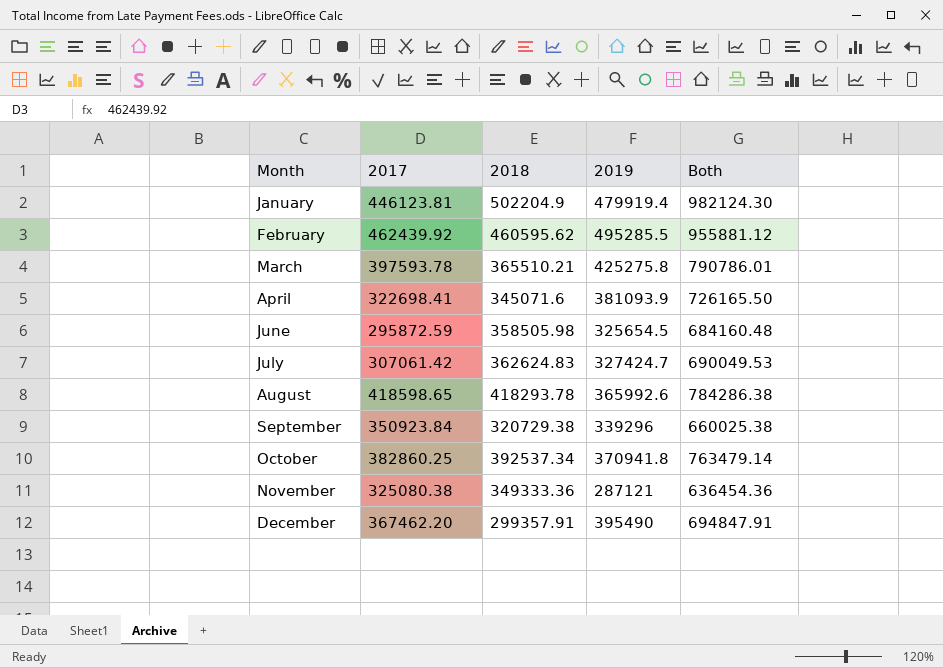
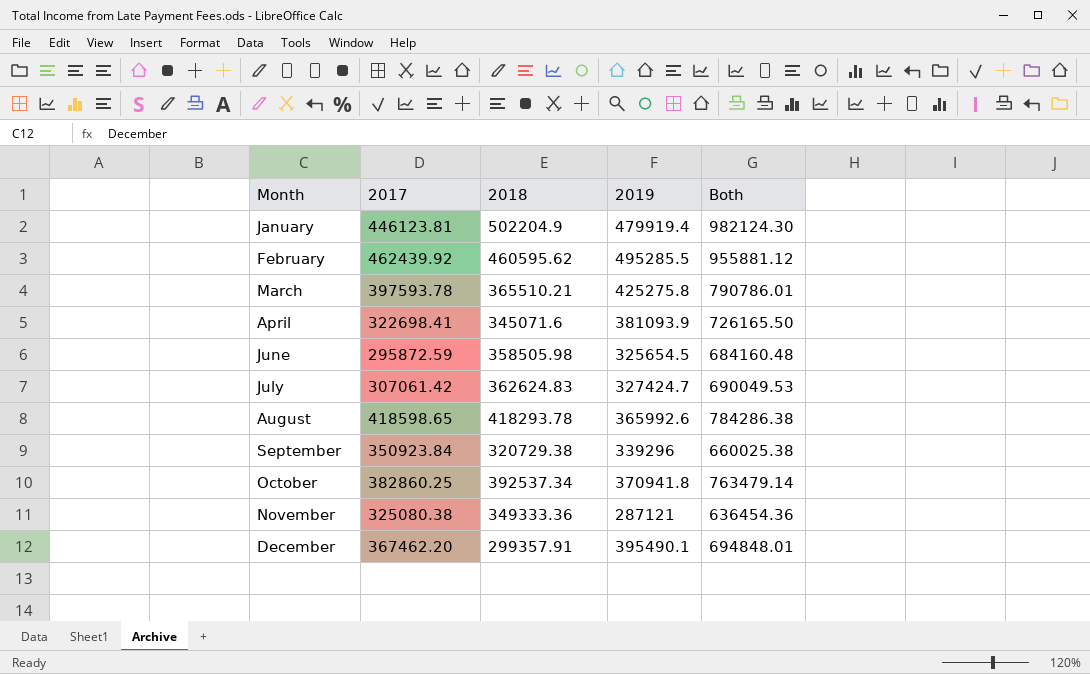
December | 2019: 395490 -> 395490.1
December | Both: 694847.91 -> 694848.01

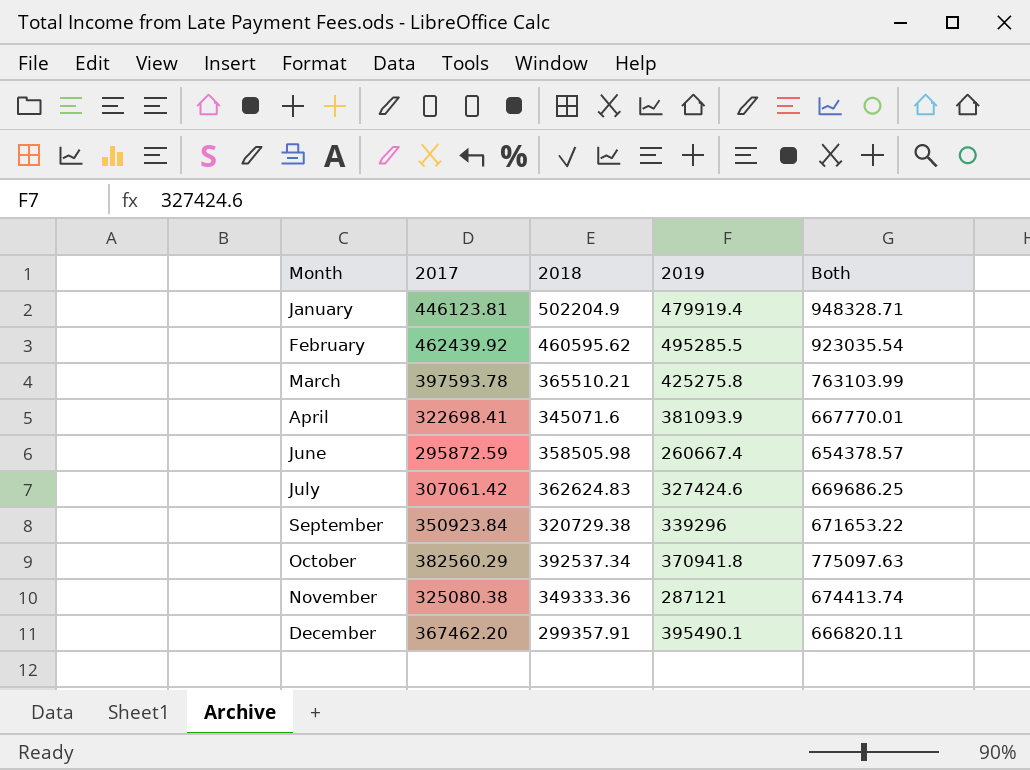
column Both | formula: [2018] + [2019] -> [2017] + [2018]
row August: 418598.65 | 418293.78 | 365992.6 | 784286.38 -> none
June | 2019: 325654.5 -> 260667.4
July | 2019: 327424.7 -> 327424.6
October | 2017: 382860.25 -> 382560.29

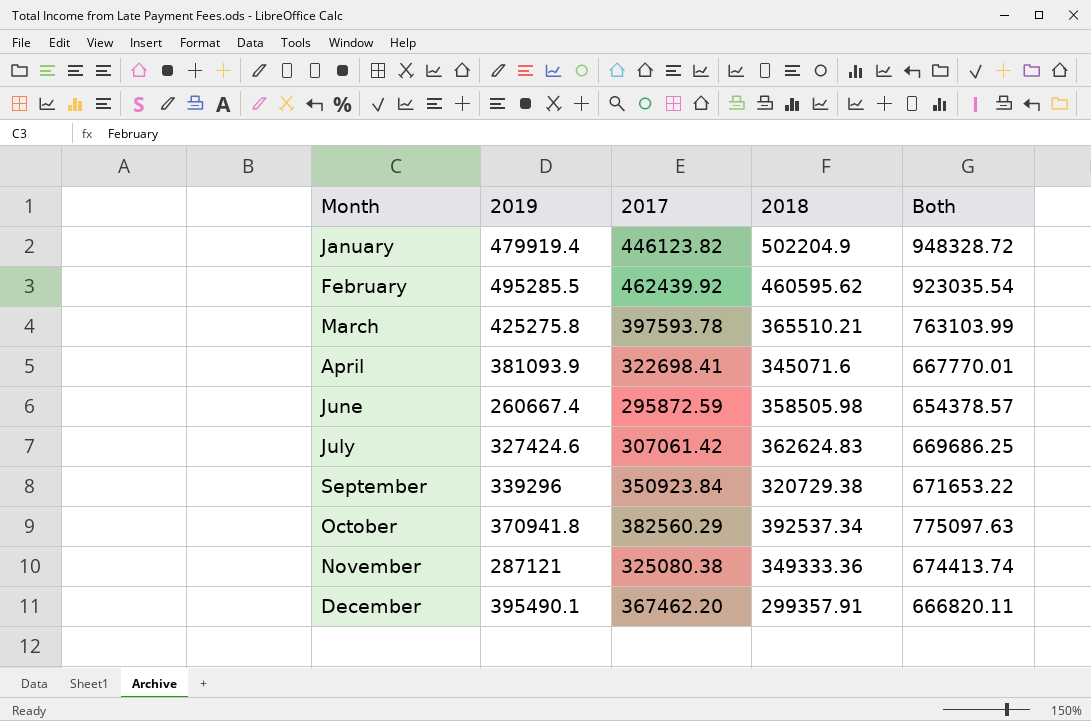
column 2019 | position: 4 -> 2
January | 2017: 446123.81 -> 446123.82
January | Both: 948328.71 -> 948328.72

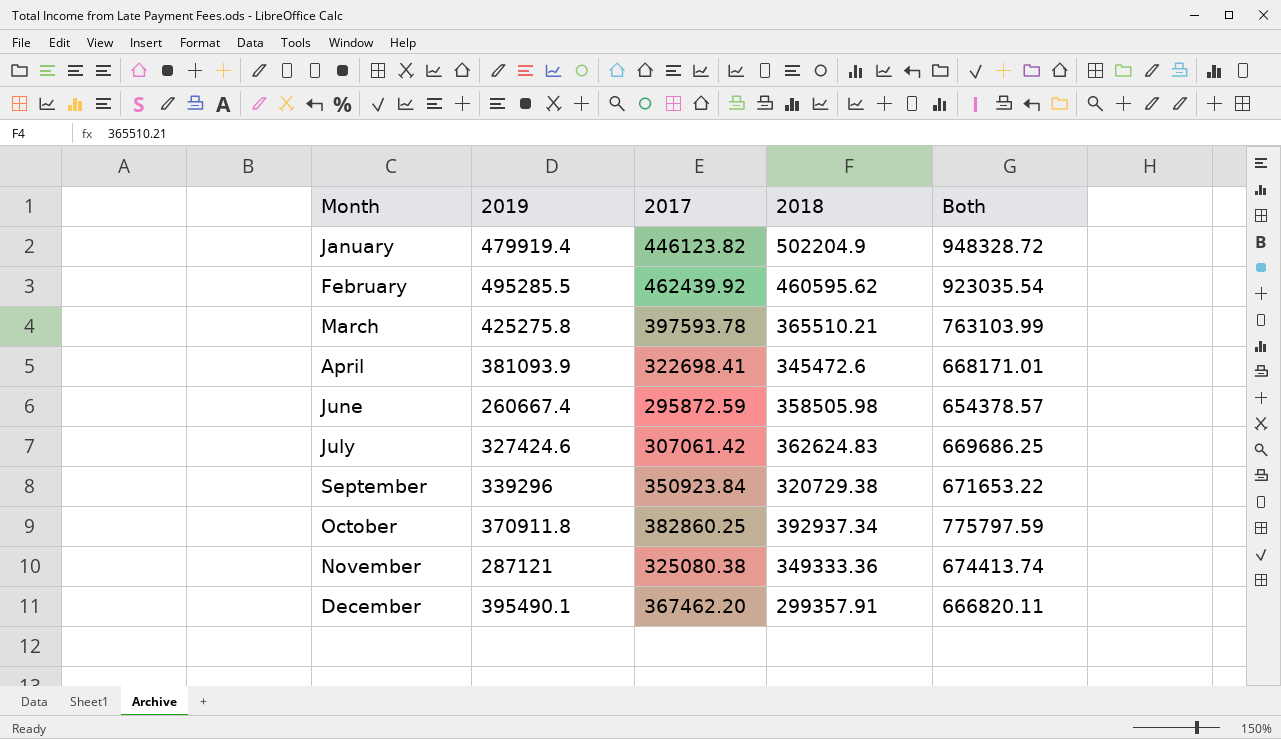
April | 2018: 345071.6 -> 345472.6
April | Both: 667770.01 -> 668171.01
October | 2019: 370941.8 -> 370911.8
October | 2017: 382560.29 -> 382860.25
October | 2018: 392537.34 -> 392937.34
October | Both: 775097.63 -> 775797.59

